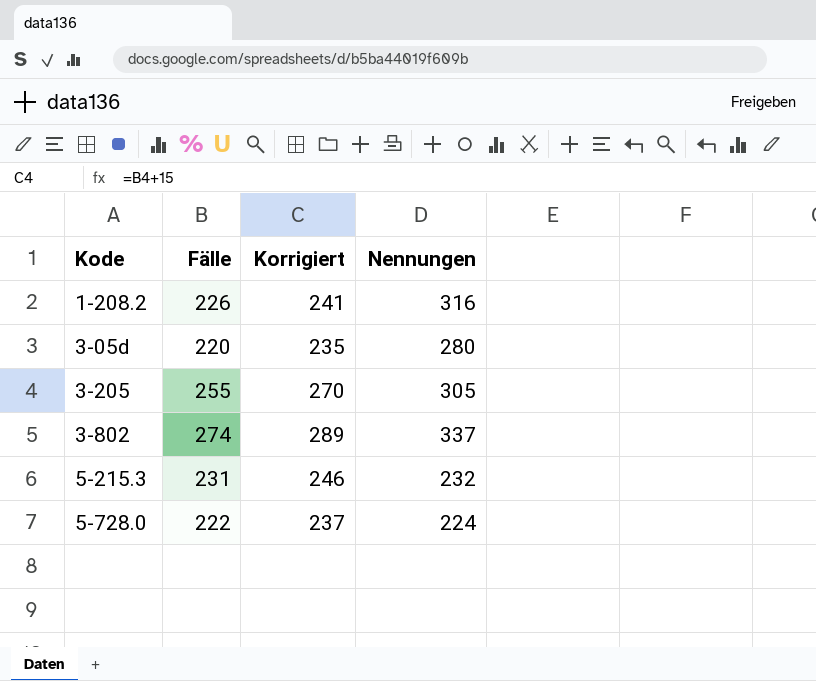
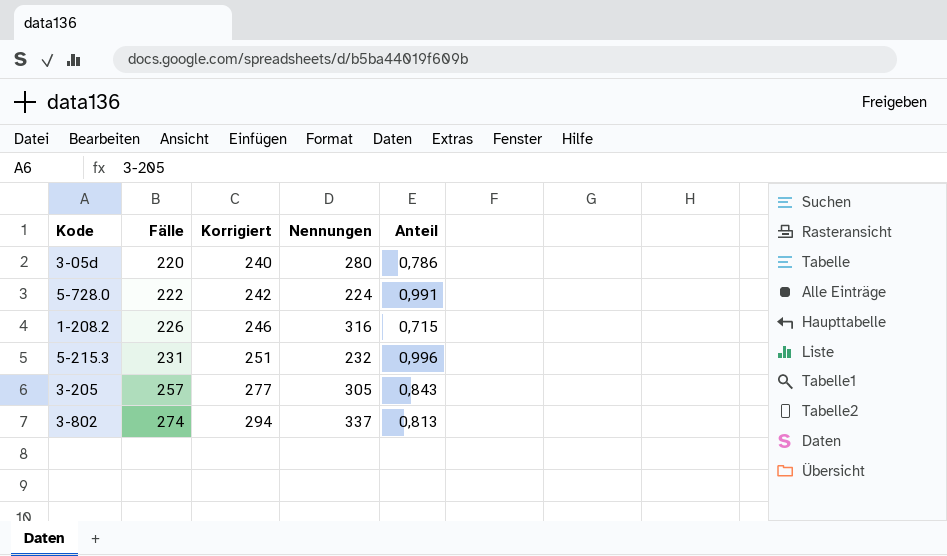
row order: Kode ascending -> Fälle ascending
column Korrigiert | formula: [Fälle] + 15 -> [Fälle] + 20
column Anteil | formula: none -> [Fälle] / [Nennungen]
3-205 | Fälle: 255 -> 257

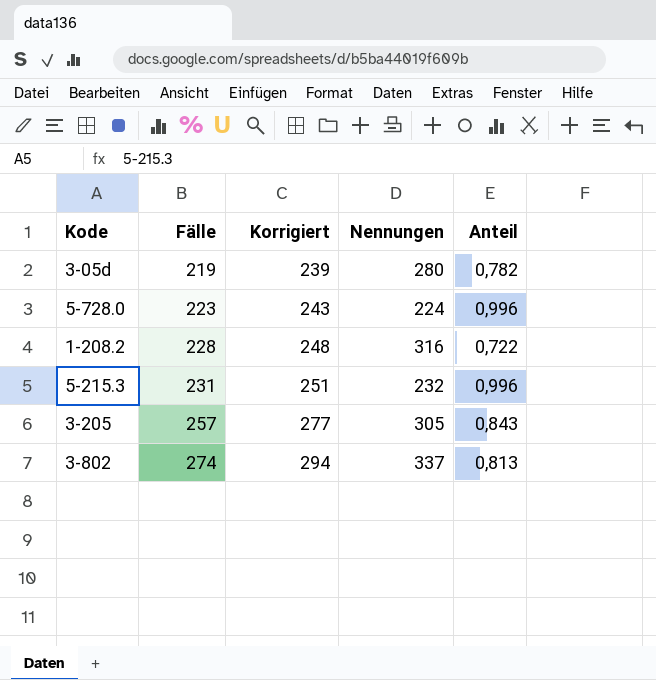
3-05d | Fälle: 220 -> 219
3-05d | Korrigiert: 240 -> 239
3-05d | Anteil: 0,786 -> 0,782
5-728.0 | Fälle: 222 -> 223
5-728.0 | Korrigiert: 242 -> 243
5-728.0 | Anteil: 0,991 -> 0,996
1-208.2 | Fälle: 226 -> 228
1-208.2 | Korrigiert: 246 -> 248
1-208.2 | Anteil: 0,715 -> 0,722

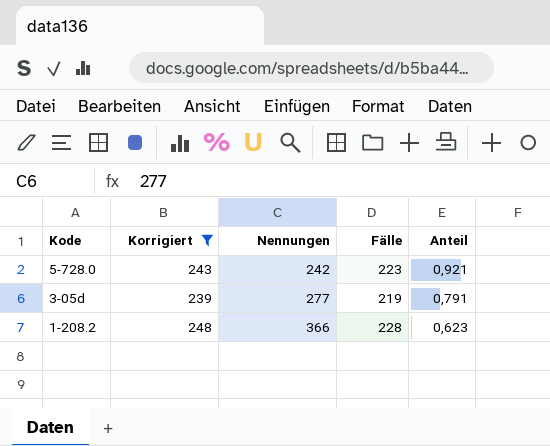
filter: none -> Korrigiert <= 248
row order: Fälle ascending -> Kode descending
column Fälle | position: 2 -> 4
5-728.0 | Nennungen: 224 -> 242
5-728.0 | Anteil: 0,996 -> 0,921
3-05d | Nennungen: 280 -> 277
3-05d | Anteil: 0,782 -> 0,791
1-208.2 | Nennungen: 316 -> 366
1-208.2 | Anteil: 0,722 -> 0,623

